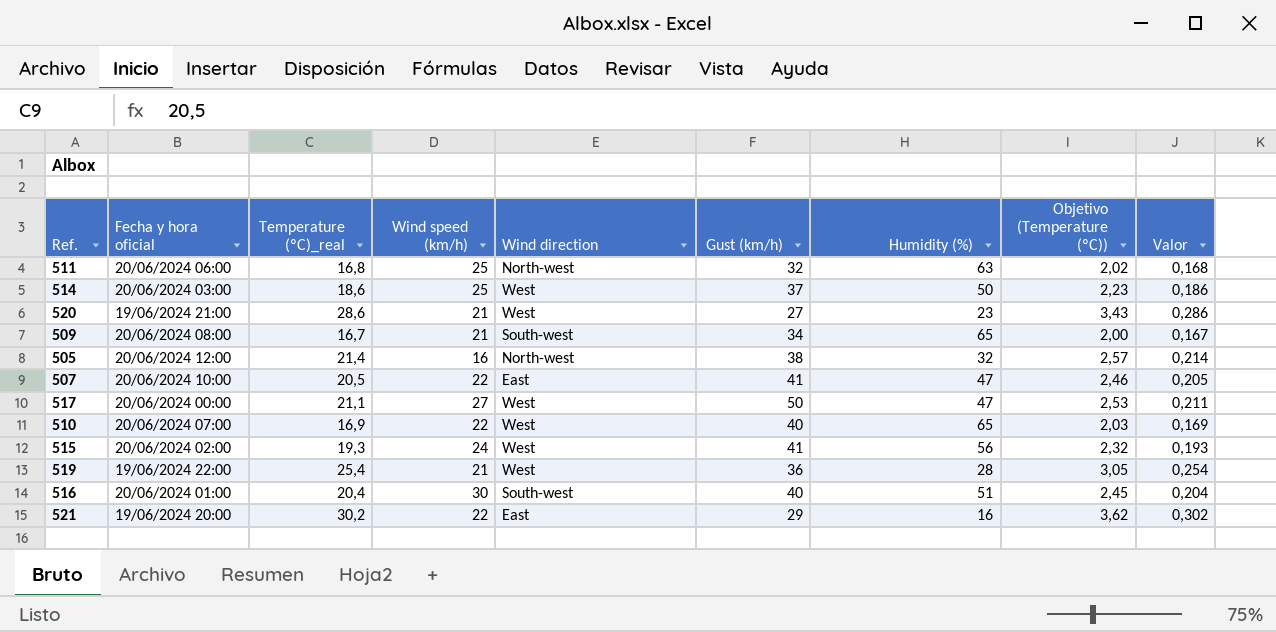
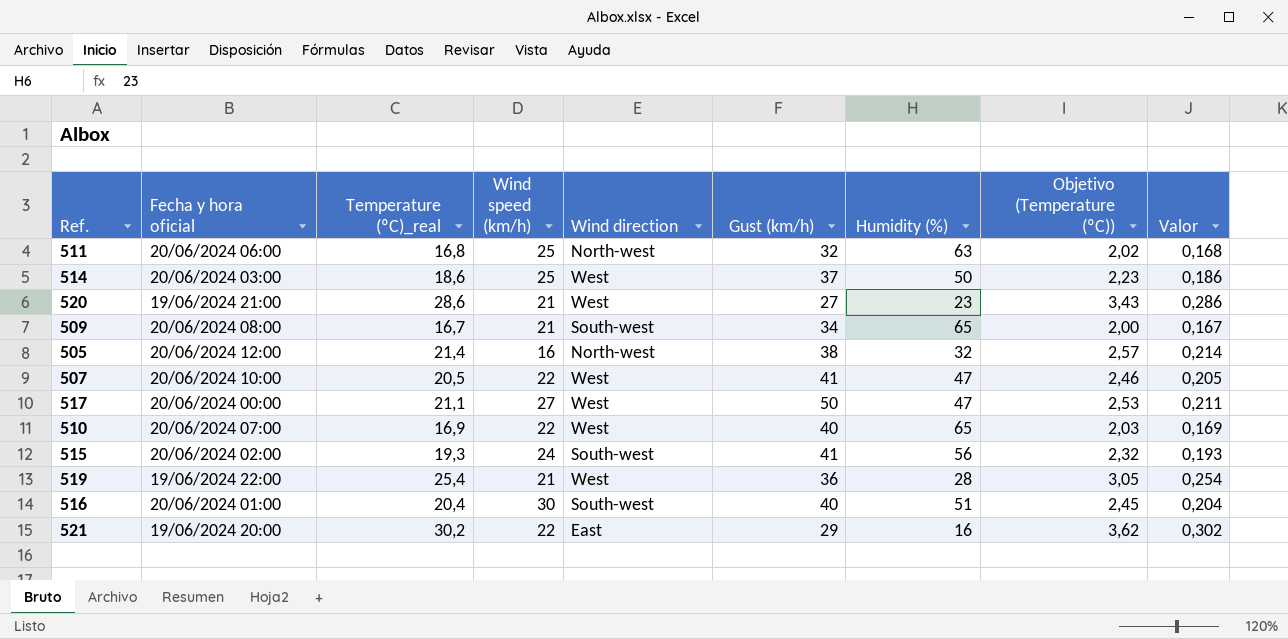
507 | Wind direction: East -> West
515 | Wind direction: West -> South-west

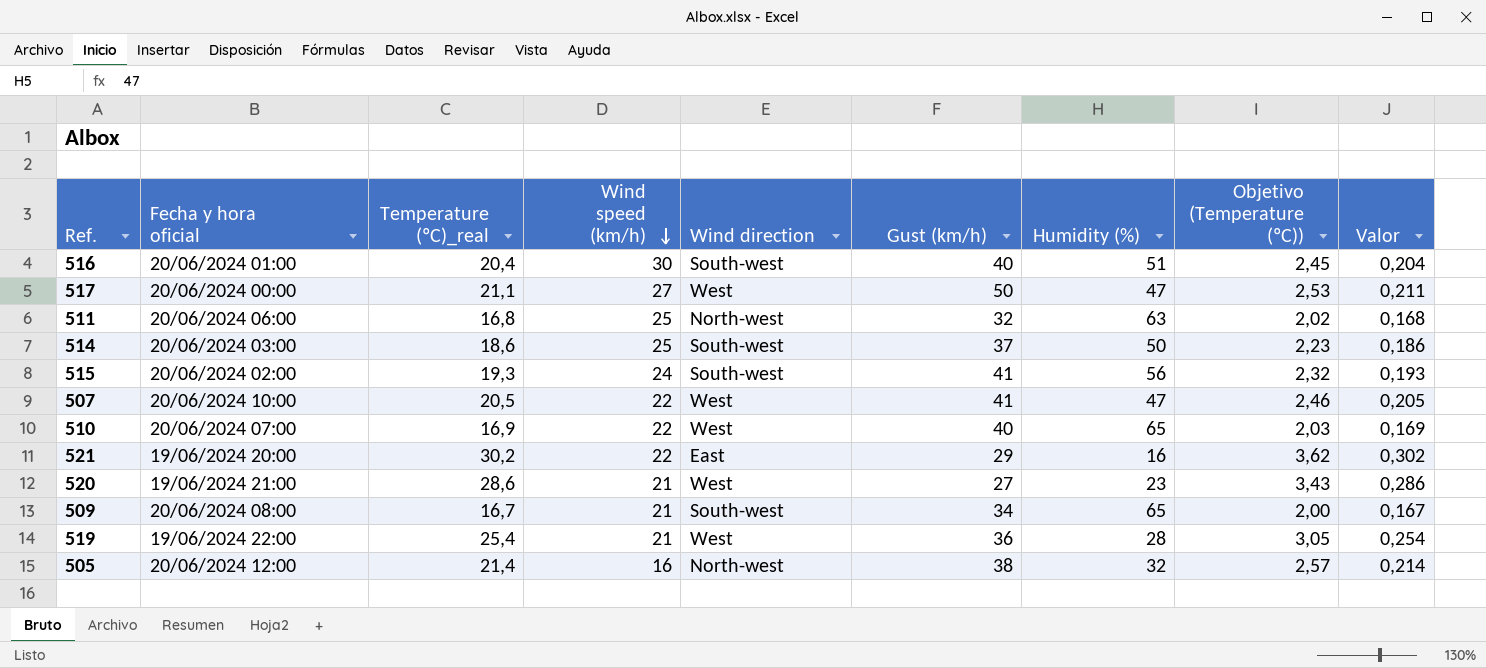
row order: none -> Wind speed (km/h) descending
514 | Wind direction: West -> South-west

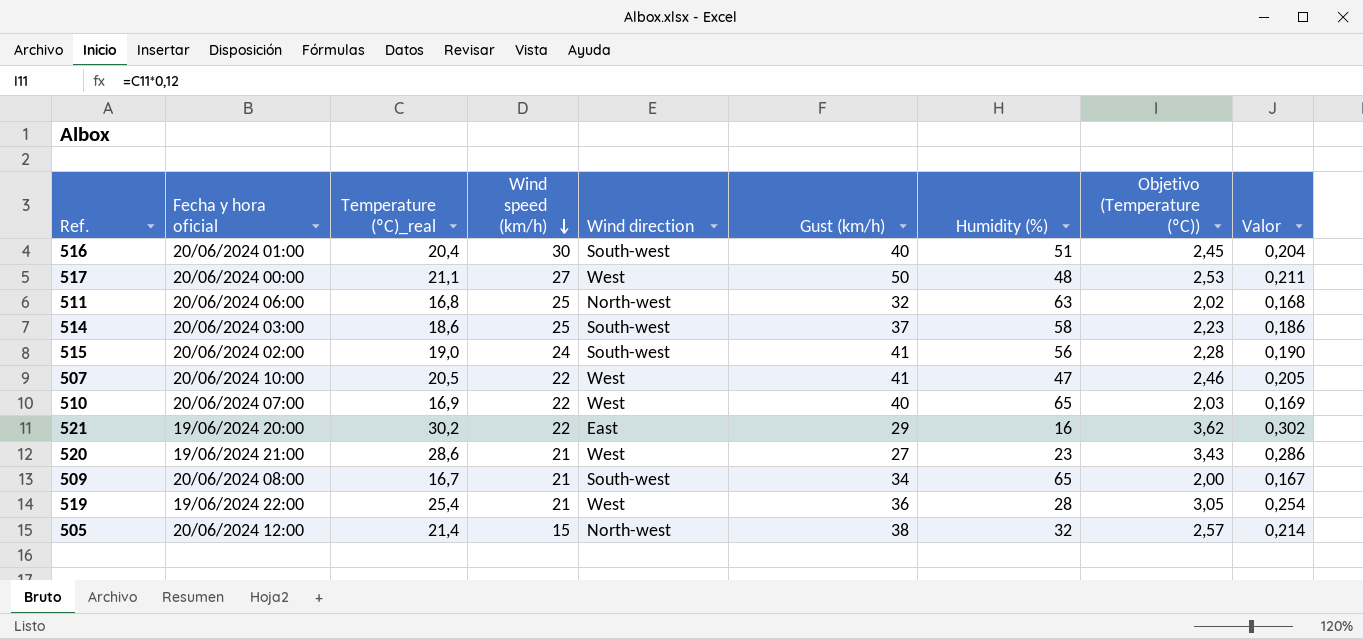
517 | Humidity (%): 47 -> 48
514 | Humidity (%): 50 -> 58
515 | Temperature (ºC)_real: 19,3 -> 19,0
515 | Objetivo (Temperature (ºC)): 2,32 -> 2,28
515 | Valor: 0,193 -> 0,190
505 | Wind speed (km/h): 16 -> 15

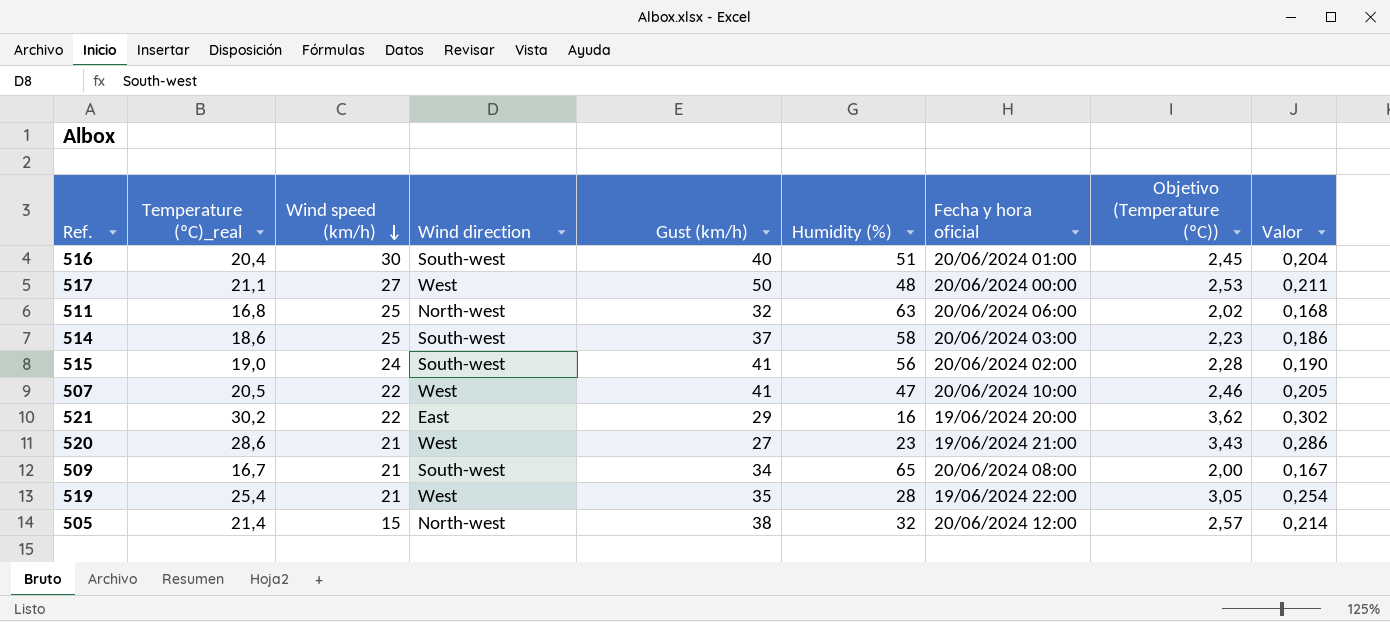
column Fecha y hora oficial | position: 2 -> 7
row 510: 20/06/2024 07:00 | 16,9 | 22 | West | 40 | 65 | 2,03 | 0,169 -> none
519 | Gust (km/h): 36 -> 35

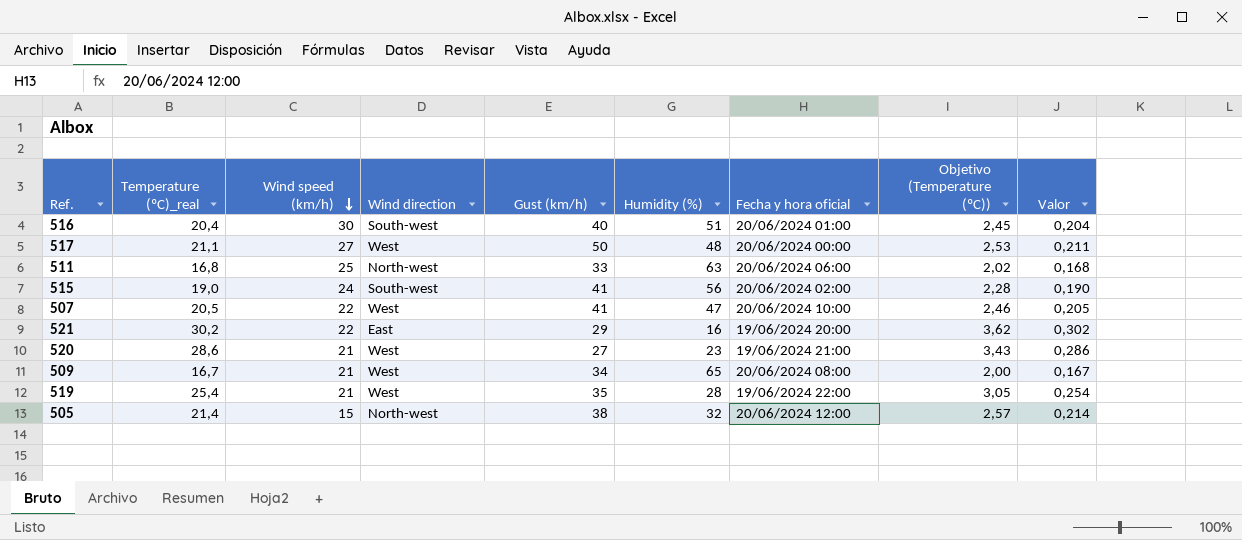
row 514: 18,6 | 25 | South-west | 37 | 58 | 20/06/2024 03:00 | 2,23 | 0,186 -> none
511 | Gust (km/h): 32 -> 33
509 | Wind direction: South-west -> West

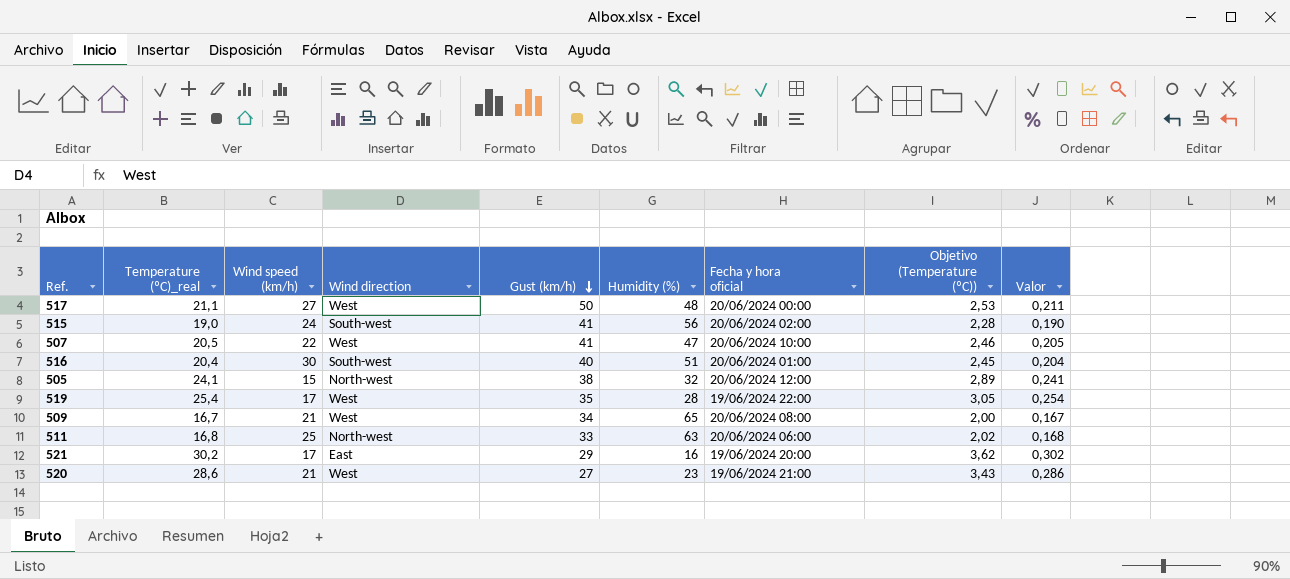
row order: Wind speed (km/h) descending -> Gust (km/h) descending
505 | Temperature (ºC)_real: 21,4 -> 24,1
505 | Objetivo (Temperature (ºC)): 2,57 -> 2,89
505 | Valor: 0,214 -> 0,241
519 | Wind speed (km/h): 21 -> 17
521 | Wind speed (km/h): 22 -> 17

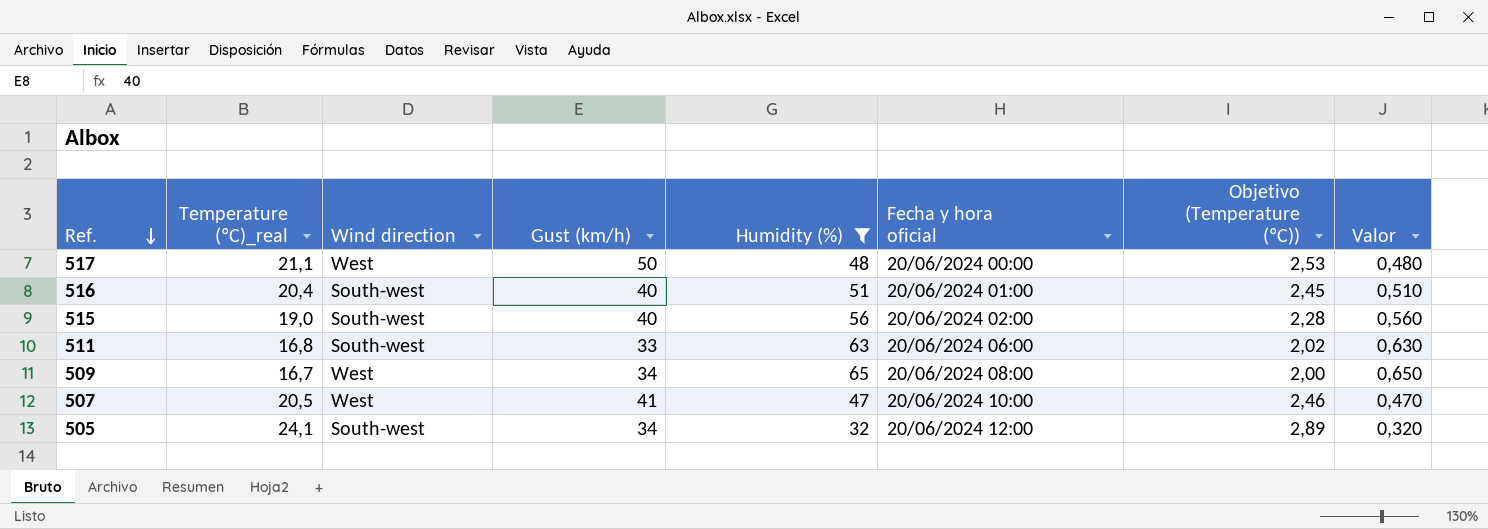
filter: none -> Humidity (%) >= 32
row order: Gust (km/h) descending -> Ref. descending
column Wind speed (km/h) | position: 3 -> none
column Valor | formula: [Temperature (ºC)_real] * 0,01 -> [Humidity (%)] * 0,01
515 | Gust (km/h): 41 -> 40
511 | Wind direction: North-west -> South-west
505 | Wind direction: North-west -> South-west
505 | Gust (km/h): 38 -> 34

